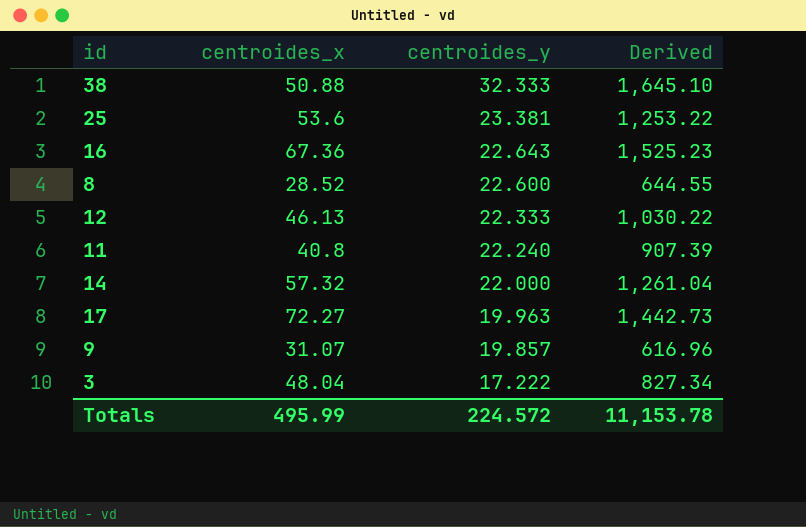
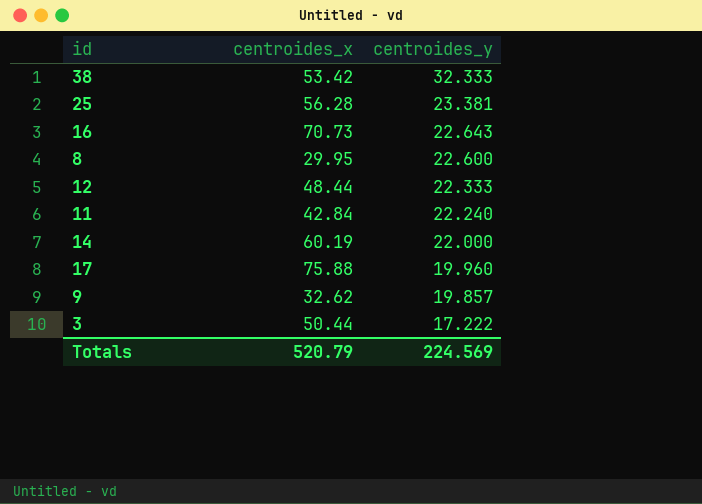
column Derived | formula: [centroides_x] * [centroides_y] -> none
38 | centroides_x: 50.88 -> 53.42
25 | centroides_x: 53.6 -> 56.28
16 | centroides_x: 67.36 -> 70.73
8 | centroides_x: 28.52 -> 29.95
12 | centroides_x: 46.13 -> 48.44
11 | centroides_x: 40.8 -> 42.84
14 | centroides_x: 57.32 -> 60.19
17 | centroides_x: 72.27 -> 75.88
17 | centroides_y: 19.963 -> 19.960
9 | centroides_x: 31.07 -> 32.62
3 | centroides_x: 48.04 -> 50.44
Totals | centroides_x: 495.99 -> 520.79
Totals | centroides_y: 224.572 -> 224.569

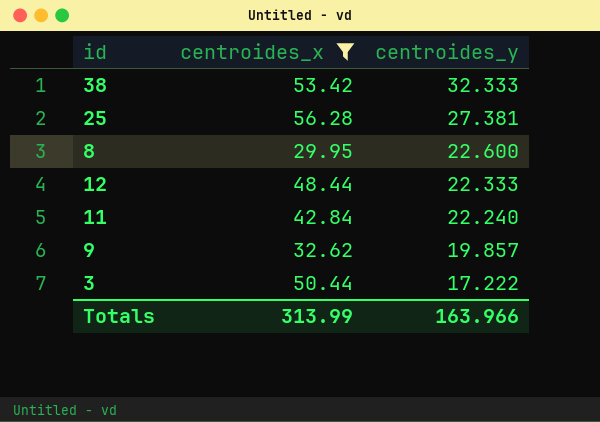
filter: none -> centroides_x <= 56.28
25 | centroides_y: 23.381 -> 27.381
Totals | centroides_x: 520.79 -> 313.99
Totals | centroides_y: 224.569 -> 163.966

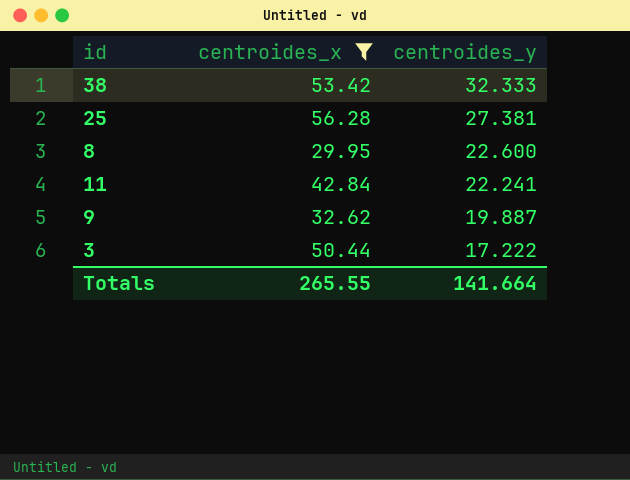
row 12: 48.44 | 22.333 -> none
11 | centroides_y: 22.240 -> 22.241
9 | centroides_y: 19.857 -> 19.887
Totals | centroides_x: 313.99 -> 265.55
Totals | centroides_y: 163.966 -> 141.664

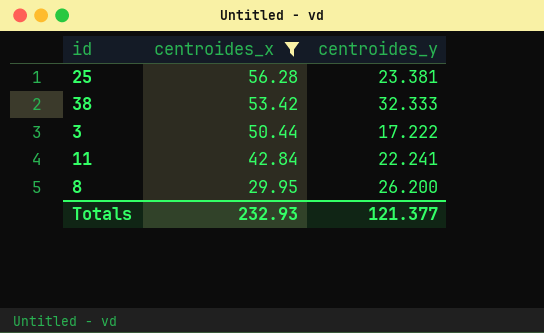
row order: centroides_y descending -> centroides_x descending
row 9: 32.62 | 19.887 -> none
25 | centroides_y: 27.381 -> 23.381
8 | centroides_y: 22.600 -> 26.200
Totals | centroides_x: 265.55 -> 232.93
Totals | centroides_y: 141.664 -> 121.377

